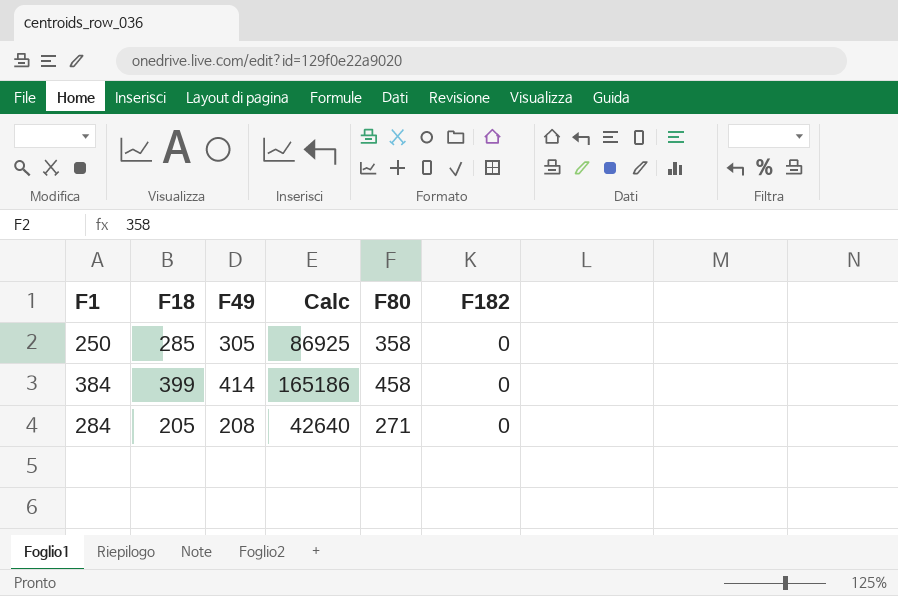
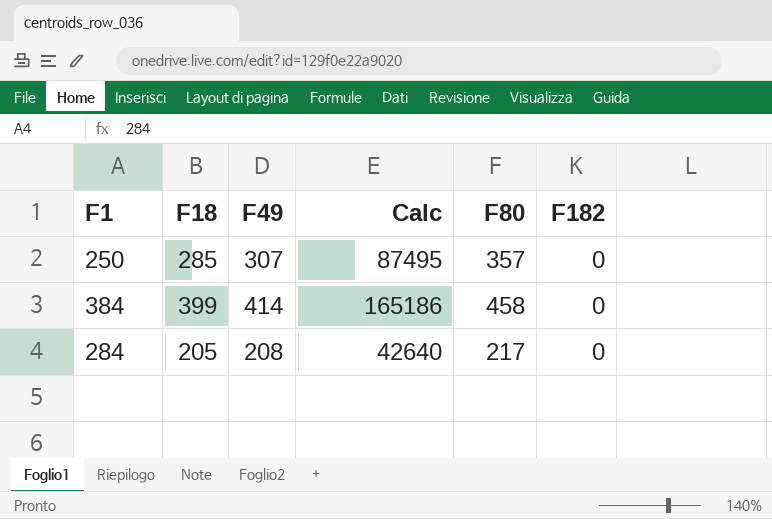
250 | F49: 305 -> 307
250 | Calc: 86925 -> 87495
250 | F80: 358 -> 357
284 | F80: 271 -> 217

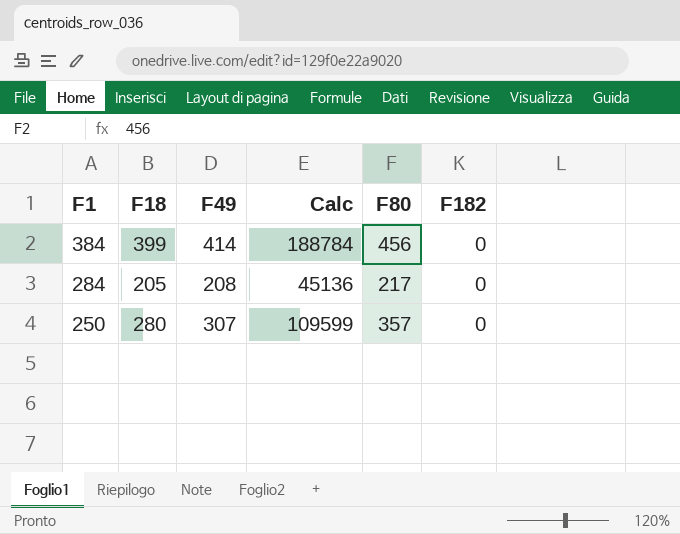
row order: none -> F1 descending
column Calc | formula: [F18] * [F49] -> [F49] * [F80]
384 | F80: 458 -> 456
250 | F18: 285 -> 280

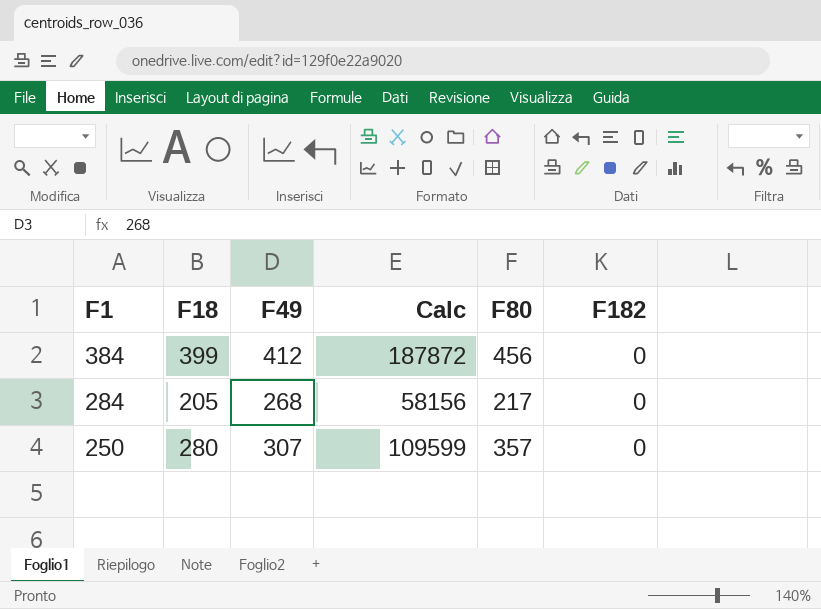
384 | F49: 414 -> 412
384 | Calc: 188784 -> 187872
284 | F49: 208 -> 268
284 | Calc: 45136 -> 58156

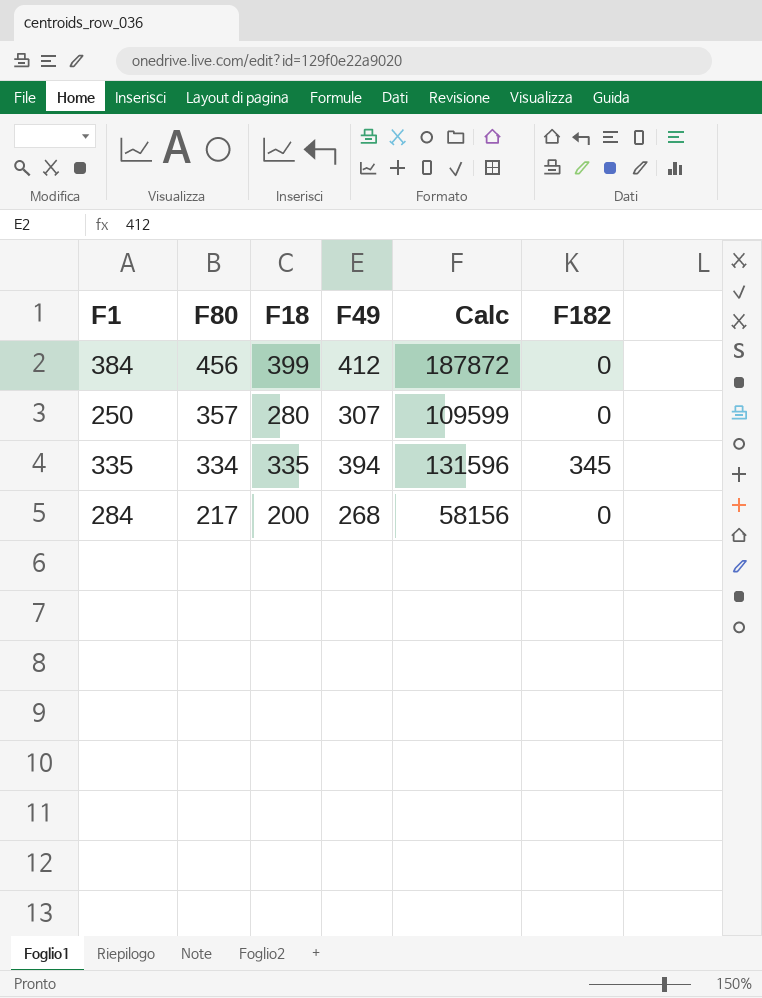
row order: F1 descending -> F80 descending
column F80 | position: 5 -> 2
row 335: none -> 334 | 335 | 394 | 131596 | 345
284 | F18: 205 -> 200

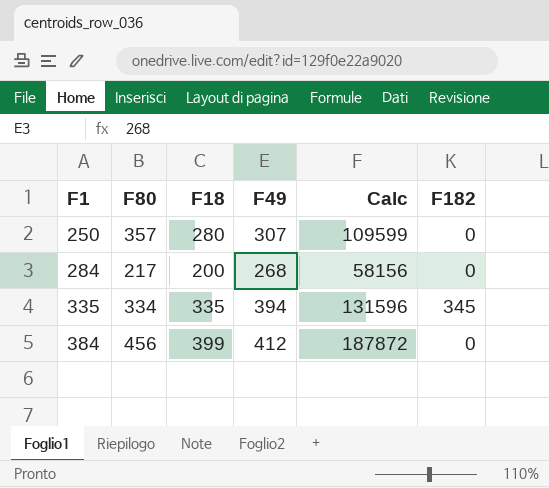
row order: F80 descending -> F1 ascending

